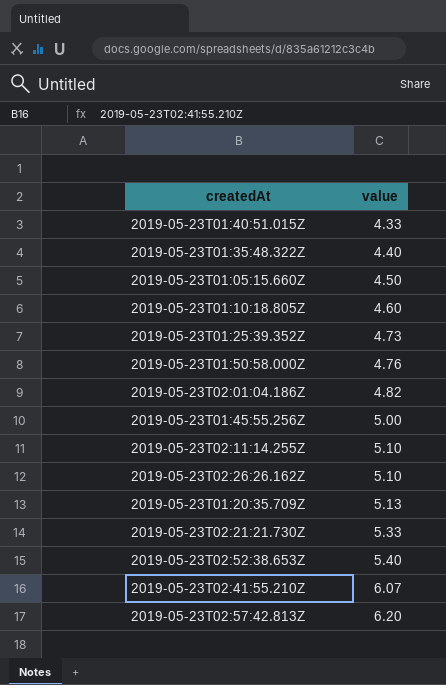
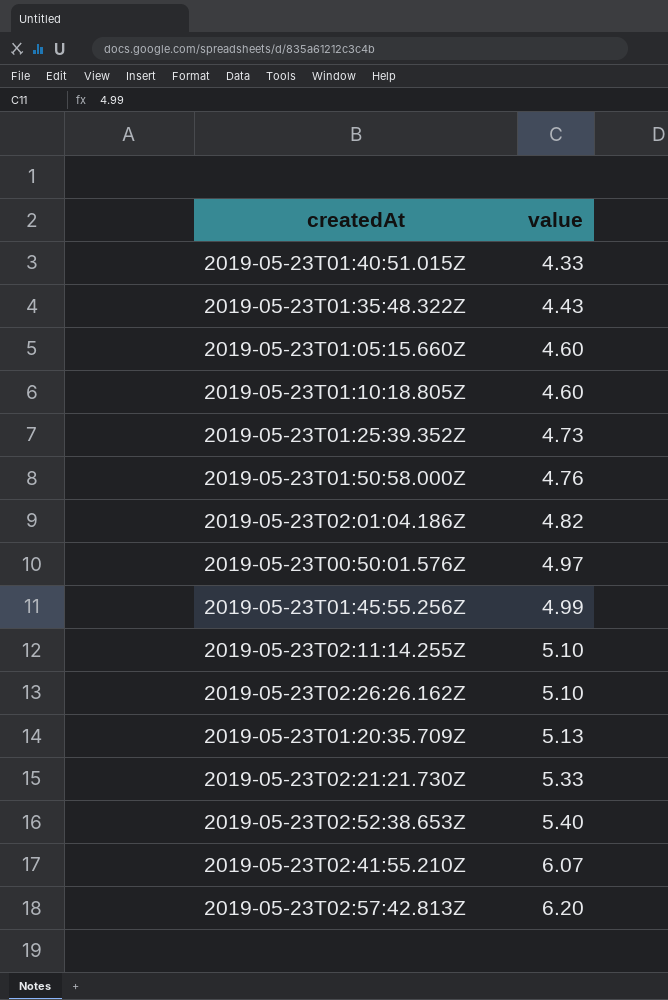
2019-05-23T01:35:48.322Z | value: 4.40 -> 4.43
2019-05-23T01:05:15.660Z | value: 4.50 -> 4.60
row 2019-05-23T00:50:01.576Z: none -> 4.97
2019-05-23T01:45:55.256Z | value: 5.00 -> 4.99

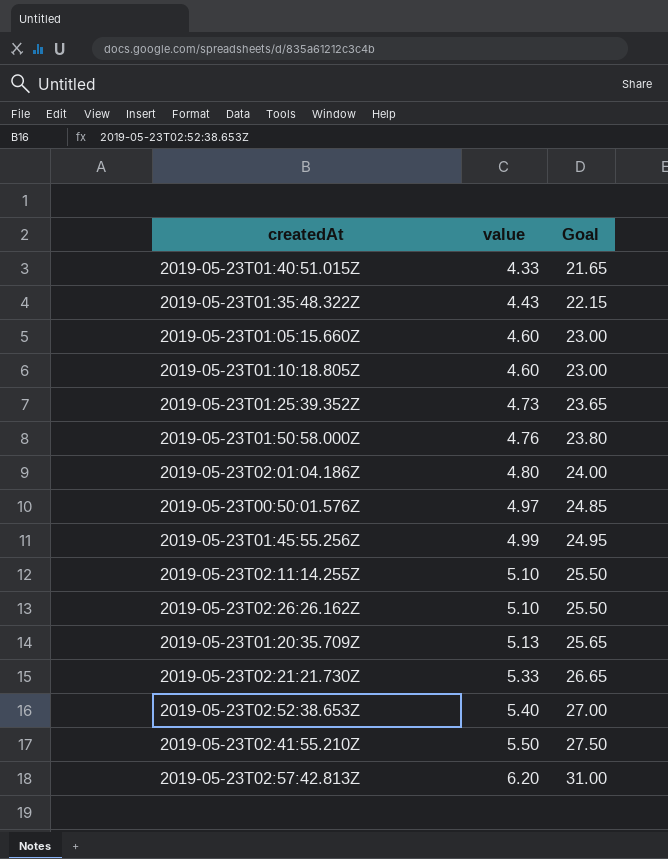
column Goal | formula: none -> [value] * 5
2019-05-23T02:01:04.186Z | value: 4.82 -> 4.80
2019-05-23T02:41:55.210Z | value: 6.07 -> 5.50

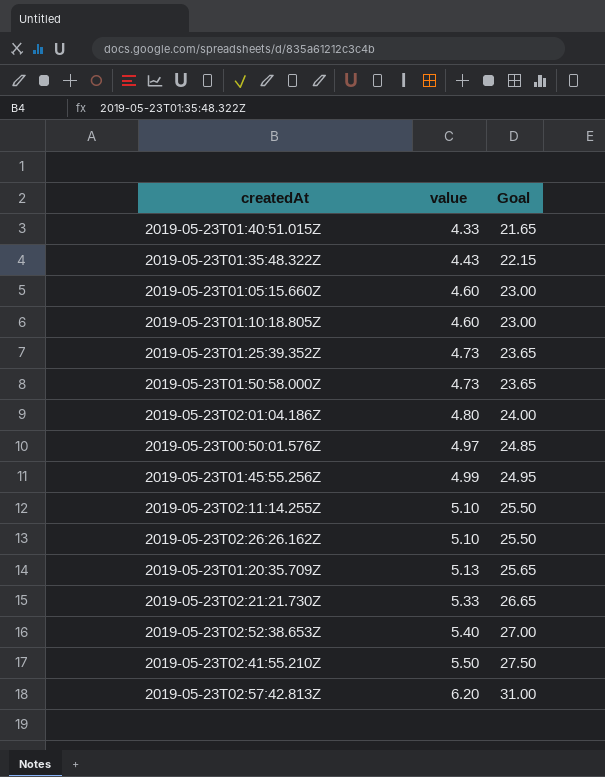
2019-05-23T01:50:58.000Z | value: 4.76 -> 4.73
2019-05-23T01:50:58.000Z | Goal: 23.80 -> 23.65

